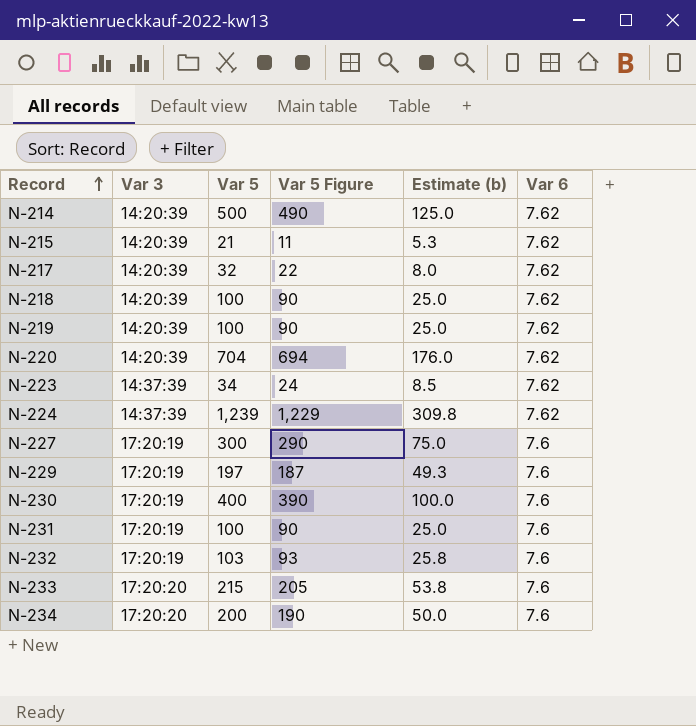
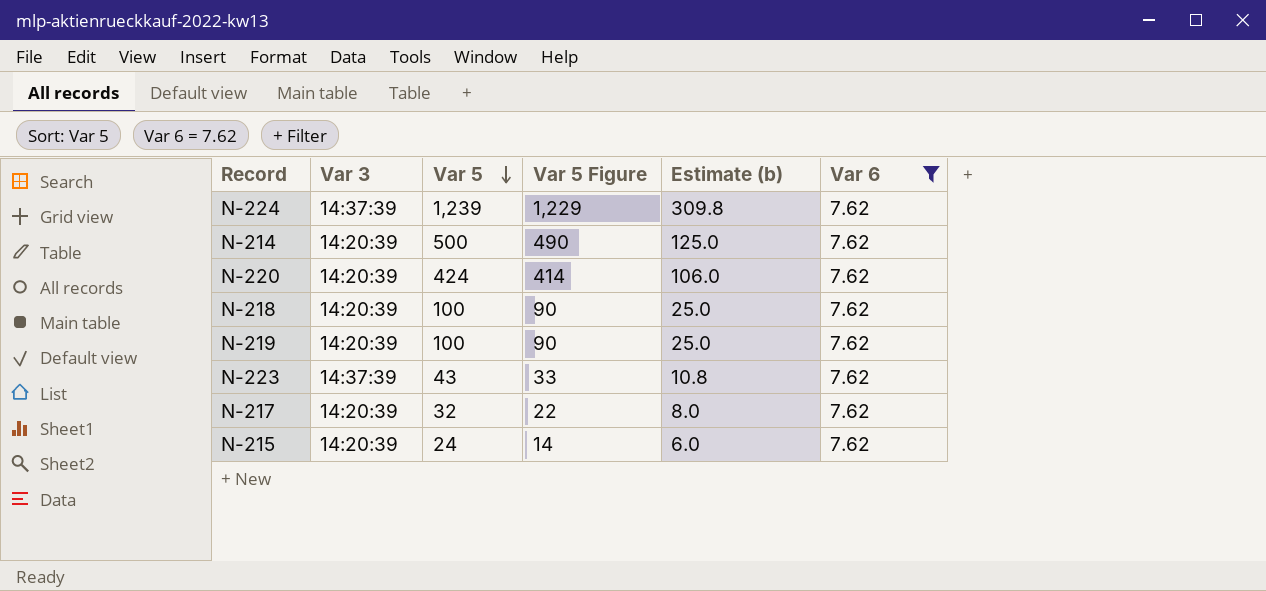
filter: none -> Var 6 = 7.62
row order: Record ascending -> Var 5 descending
N-220 | Var 5: 704 -> 424
N-220 | Var 5 Figure: 694 -> 414
N-220 | Estimate (b): 176.0 -> 106.0
N-223 | Var 5: 34 -> 43
N-223 | Var 5 Figure: 24 -> 33
N-223 | Estimate (b): 8.5 -> 10.8
N-215 | Var 5: 21 -> 24
N-215 | Var 5 Figure: 11 -> 14
N-215 | Estimate (b): 5.3 -> 6.0

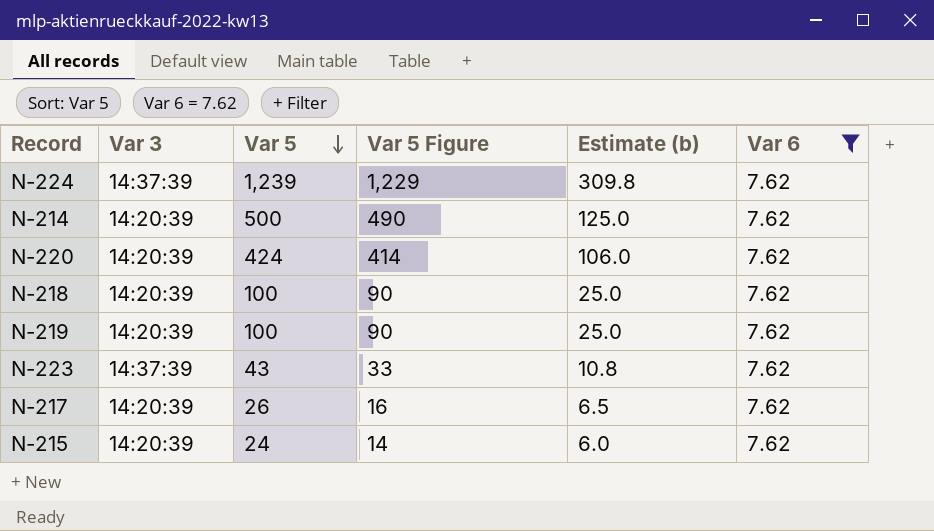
N-217 | Var 5: 32 -> 26
N-217 | Var 5 Figure: 22 -> 16
N-217 | Estimate (b): 8.0 -> 6.5

